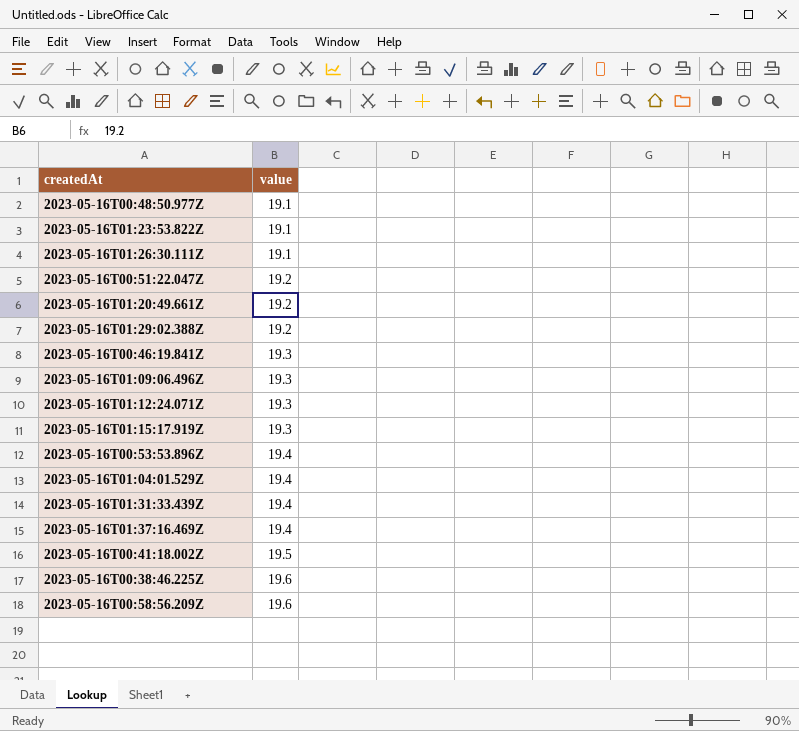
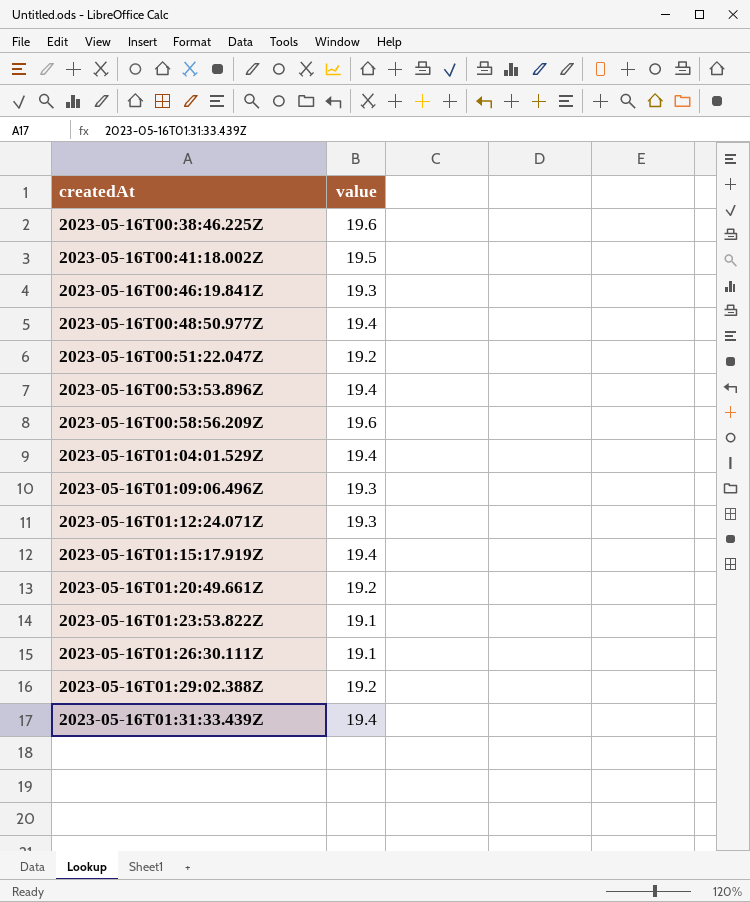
row order: value ascending -> createdAt ascending
row 2023-05-16T01:37:16.469Z: 19.4 -> none
2023-05-16T00:48:50.977Z | value: 19.1 -> 19.4
2023-05-16T01:15:17.919Z | value: 19.3 -> 19.4

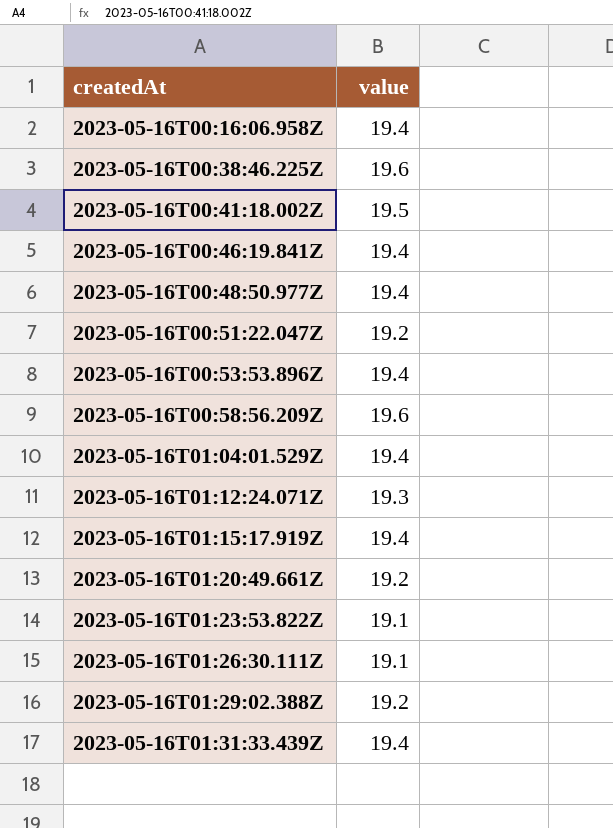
row 2023-05-16T01:09:06.496Z: 19.3 -> none
row 2023-05-16T00:16:06.958Z: none -> 19.4
2023-05-16T00:46:19.841Z | value: 19.3 -> 19.4

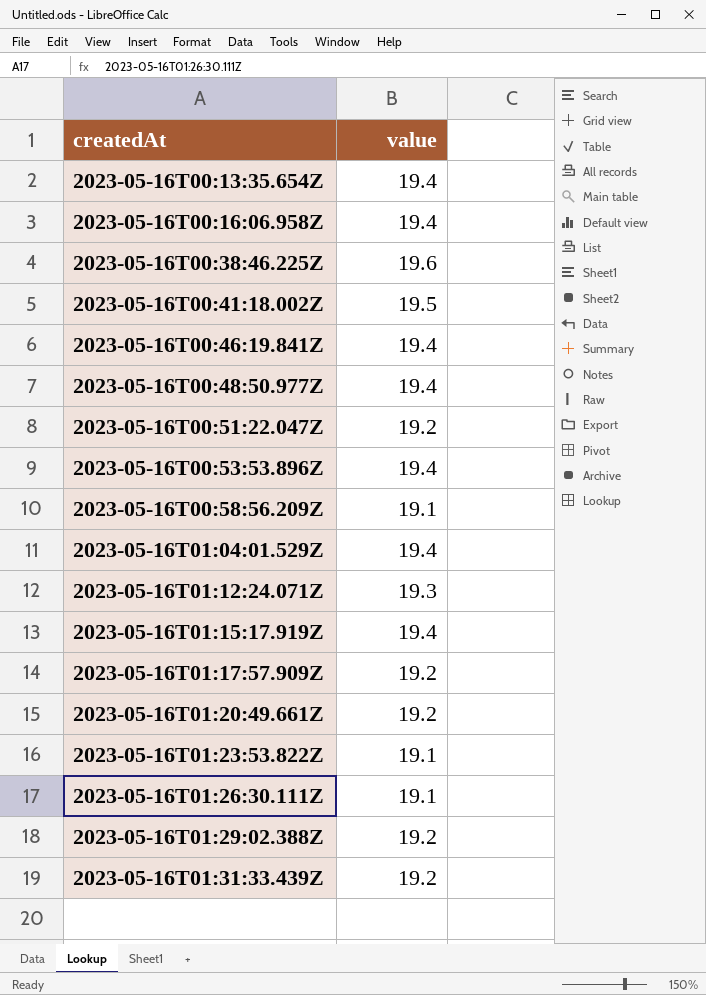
row 2023-05-16T00:13:35.654Z: none -> 19.4
2023-05-16T00:58:56.209Z | value: 19.6 -> 19.1
row 2023-05-16T01:17:57.909Z: none -> 19.2
2023-05-16T01:31:33.439Z | value: 19.4 -> 19.2

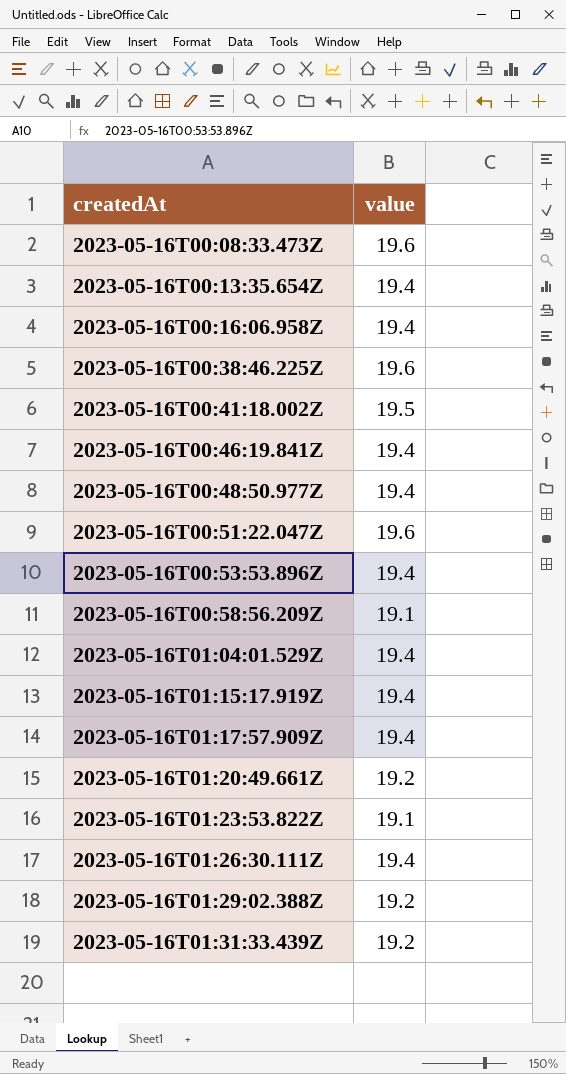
row 2023-05-16T01:12:24.071Z: 19.3 -> none
row 2023-05-16T00:08:33.473Z: none -> 19.6
2023-05-16T00:51:22.047Z | value: 19.2 -> 19.6
2023-05-16T01:17:57.909Z | value: 19.2 -> 19.4
2023-05-16T01:26:30.111Z | value: 19.1 -> 19.4

